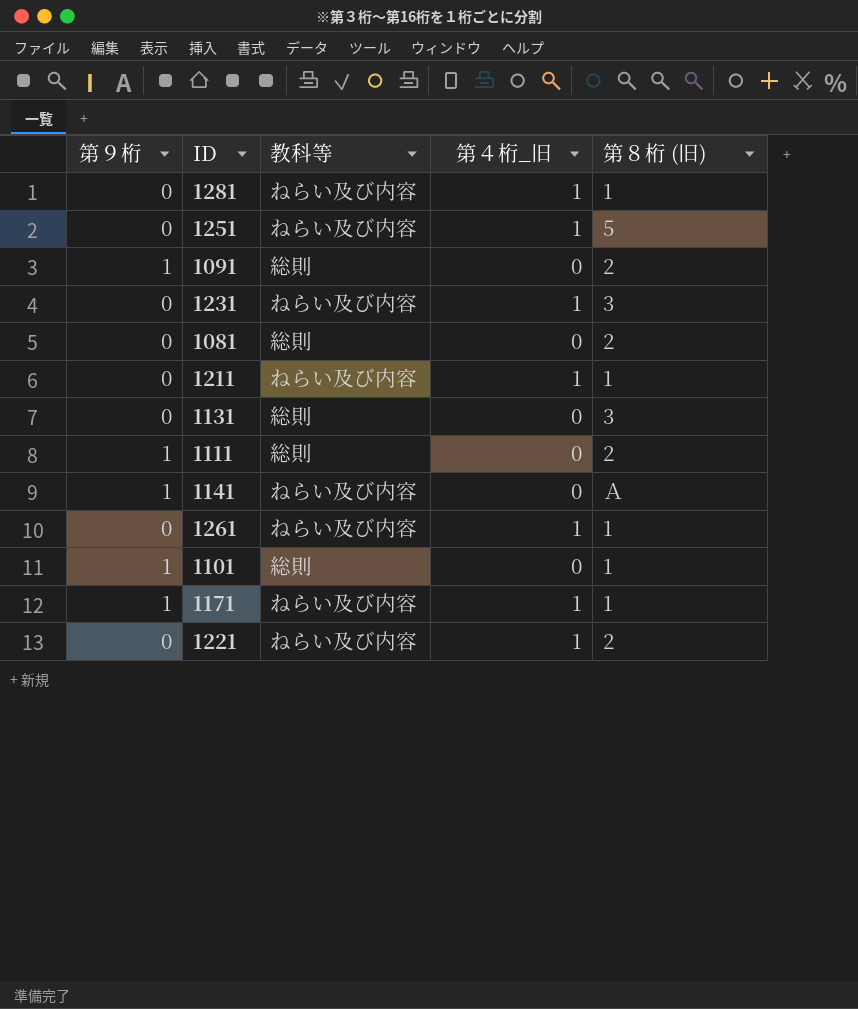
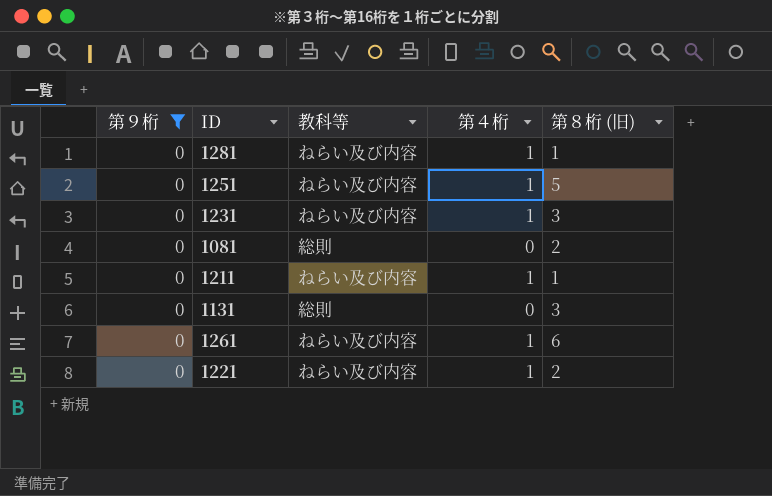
filter: none -> 第９桁 = 0
column name: 第４桁_旧 -> 第４桁
1261 | 第８桁 (旧): 1 -> 6

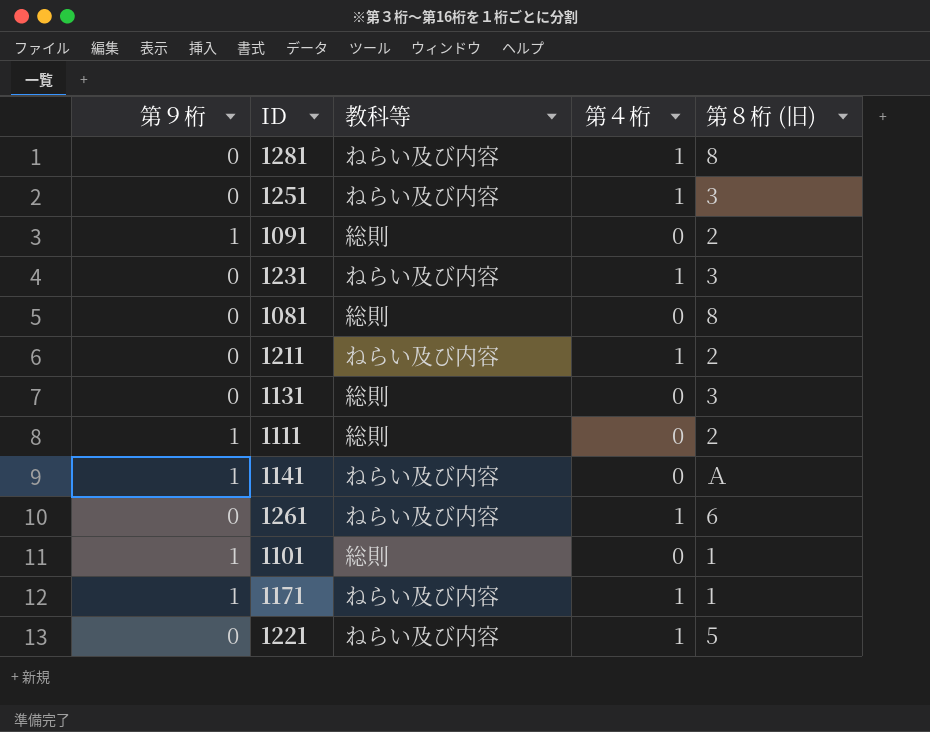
filter: 第９桁 = 0 -> none
1281 | 第８桁 (旧): 1 -> 8
1251 | 第８桁 (旧): 5 -> 3
1081 | 第８桁 (旧): 2 -> 8
1211 | 第８桁 (旧): 1 -> 2
1221 | 第８桁 (旧): 2 -> 5

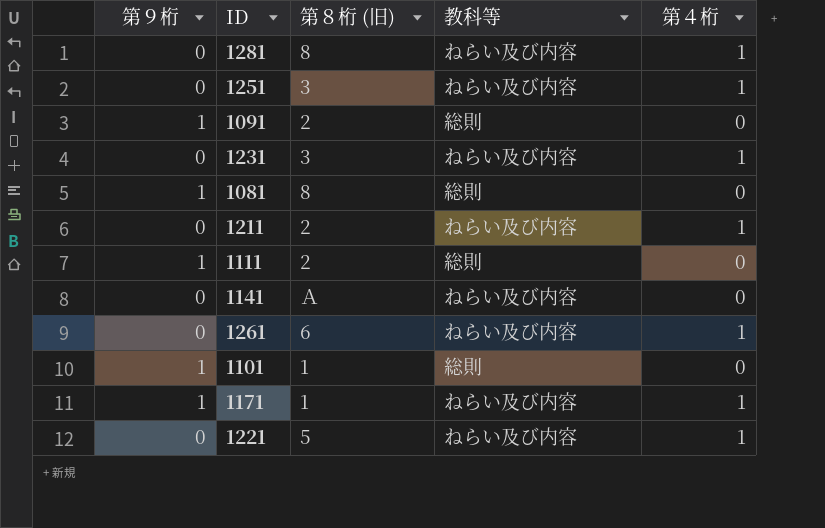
column 第８桁 (旧) | position: 5 -> 3
row 1131: 0 | 総則 | 0 | 3 -> none
1081 | 第９桁: 0 -> 1
1141 | 第９桁: 1 -> 0

